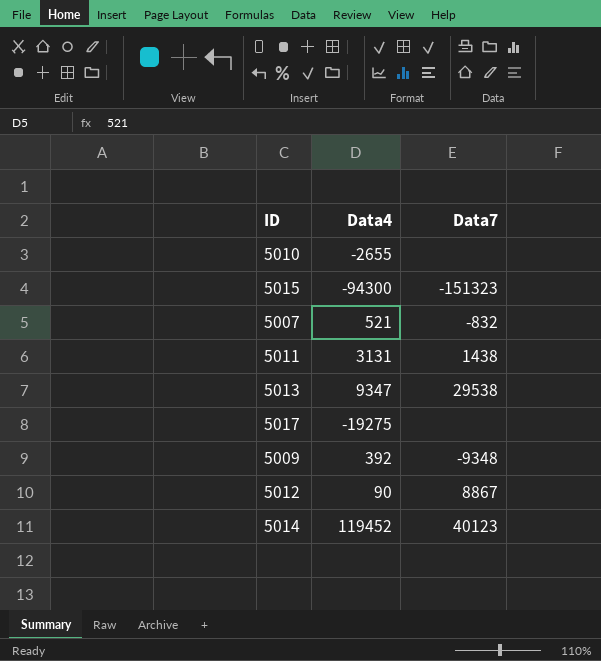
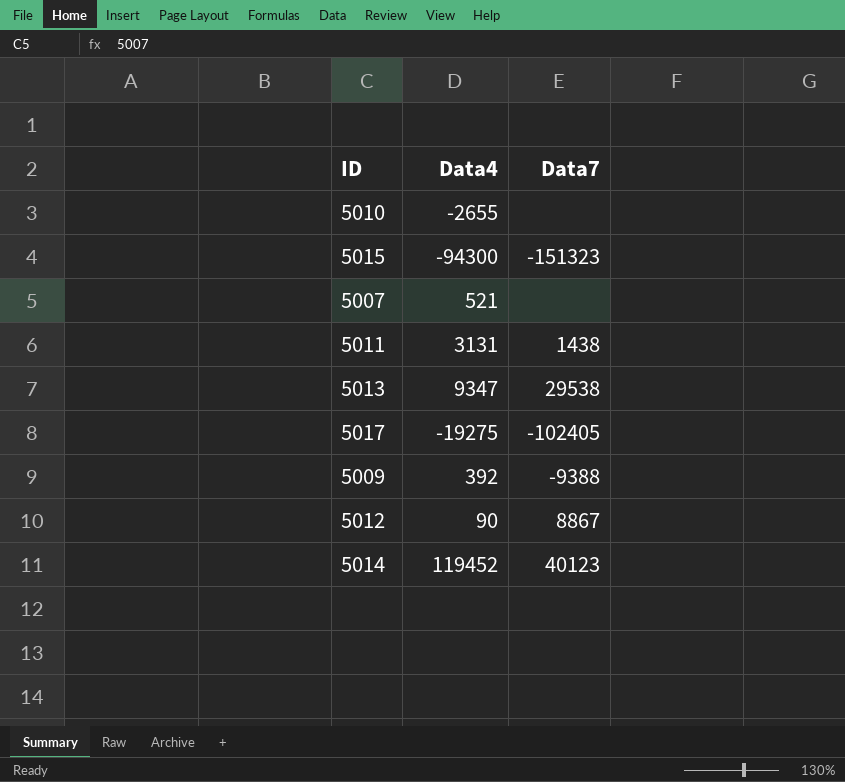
5007 | Data7: -832 -> none
5017 | Data7: none -> -102405
5009 | Data7: -9348 -> -9388

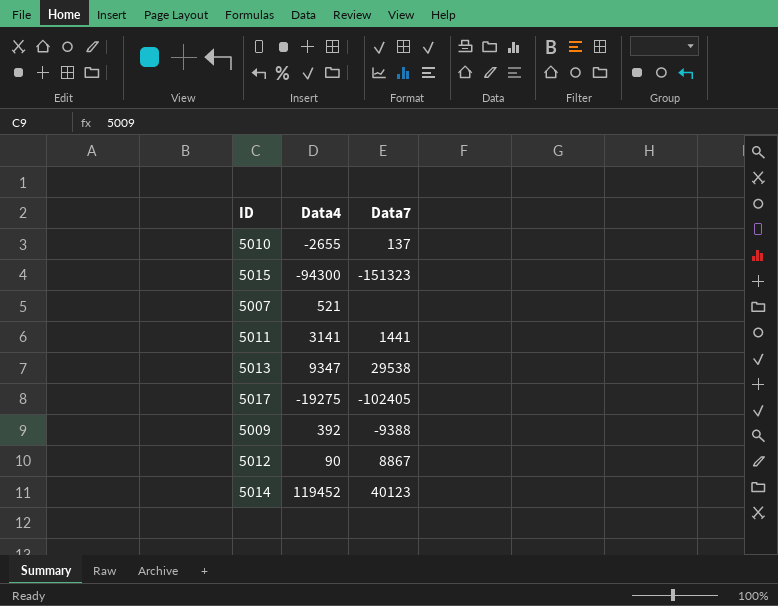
5010 | Data7: none -> 137
5011 | Data4: 3131 -> 3141
5011 | Data7: 1438 -> 1441

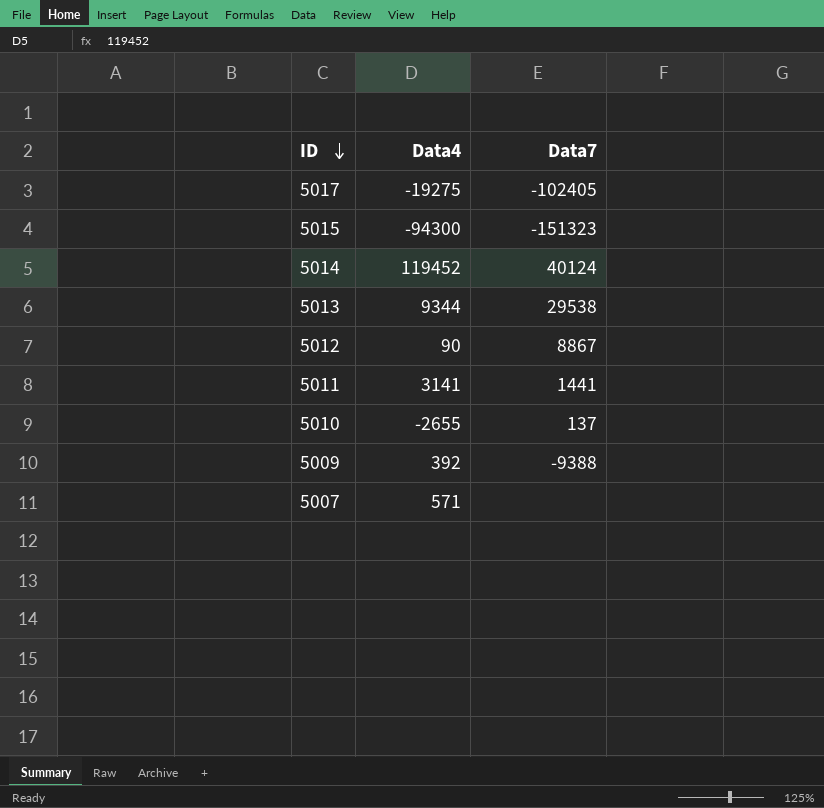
row order: none -> ID descending
5014 | Data7: 40123 -> 40124
5013 | Data4: 9347 -> 9344
5007 | Data4: 521 -> 571

